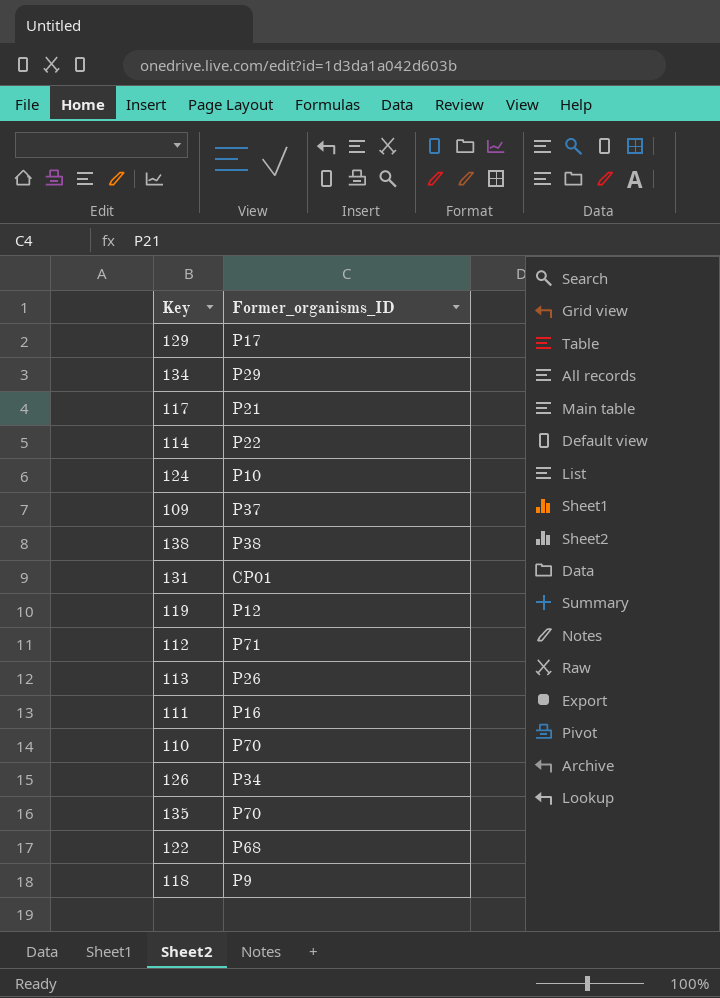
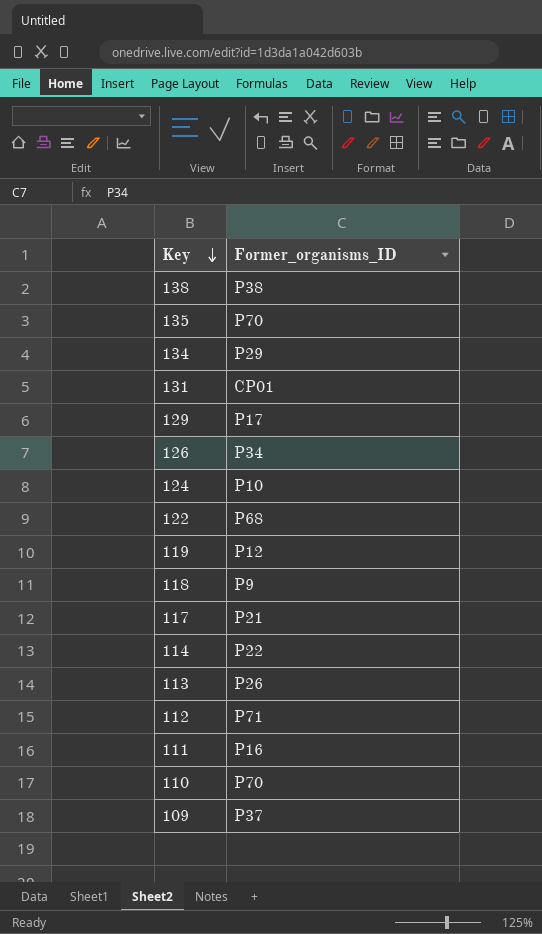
row order: none -> Key descending

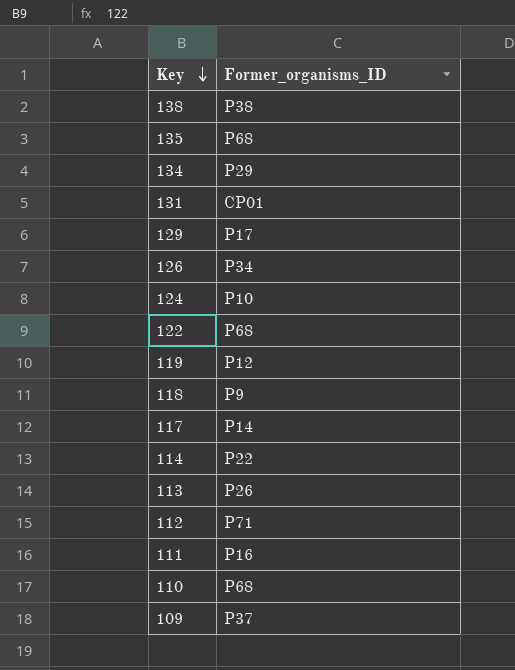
135 | Former_organisms_ID: P70 -> P68
117 | Former_organisms_ID: P21 -> P14
110 | Former_organisms_ID: P70 -> P68

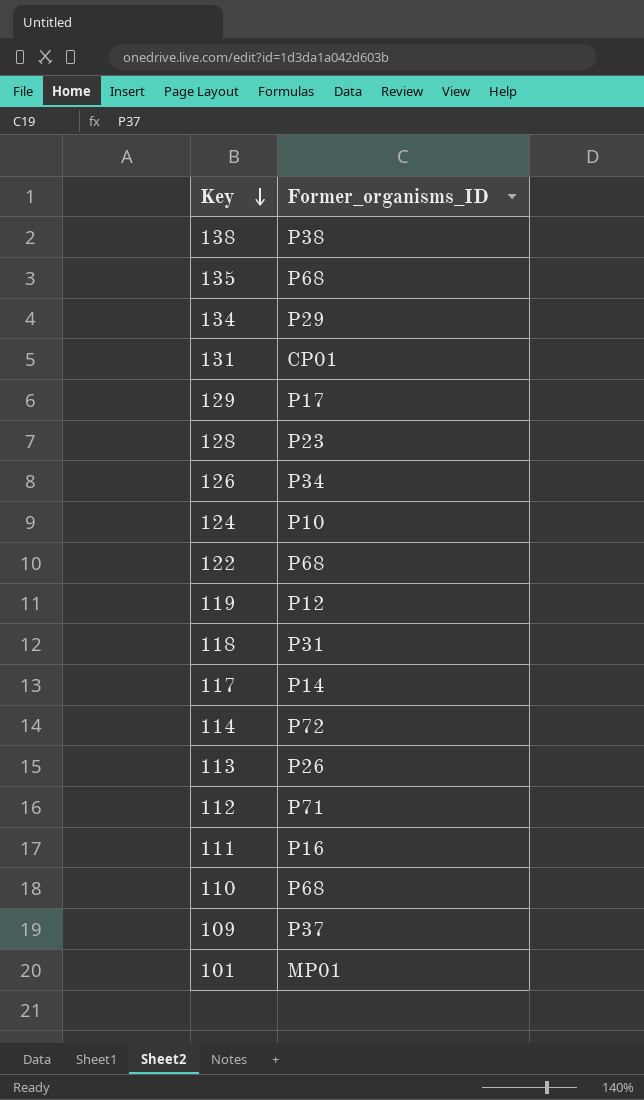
row 128: none -> P23
118 | Former_organisms_ID: P9 -> P31
114 | Former_organisms_ID: P22 -> P72
row 101: none -> MP01

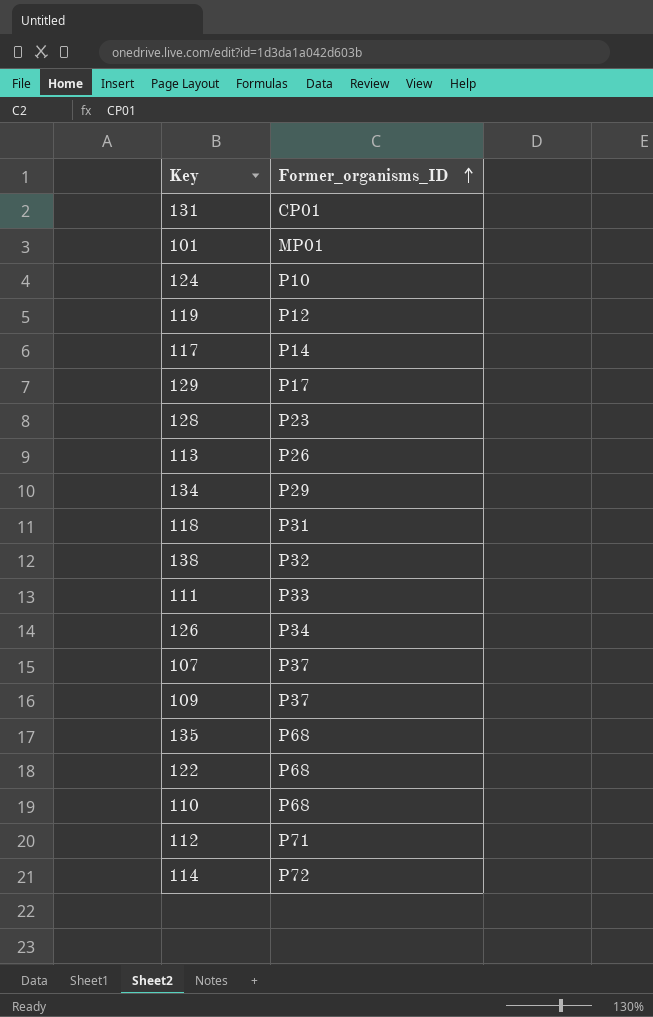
row order: Key descending -> Former_organisms_ID ascending
138 | Former_organisms_ID: P38 -> P32
111 | Former_organisms_ID: P16 -> P33
row 107: none -> P37

